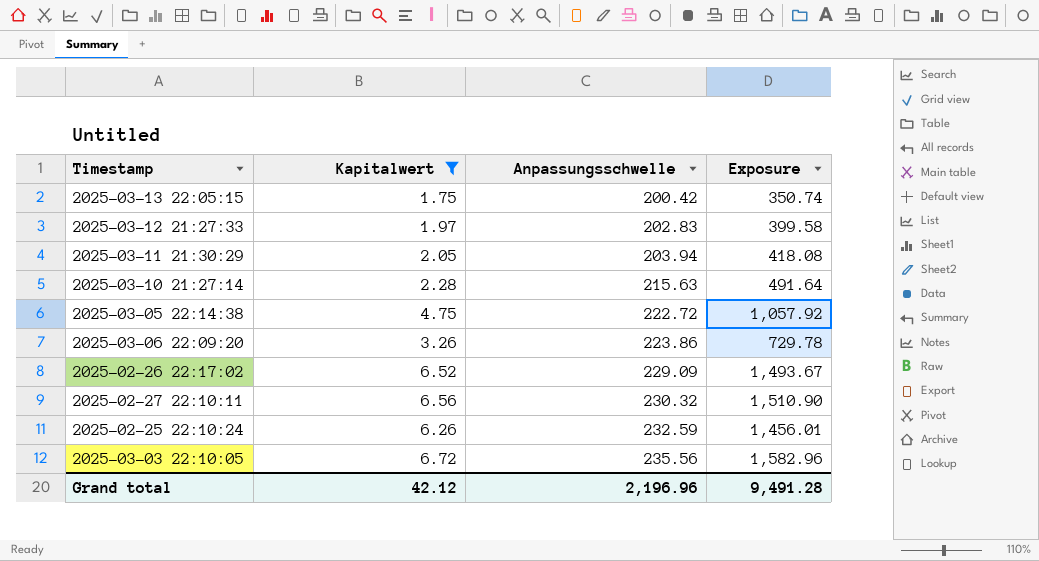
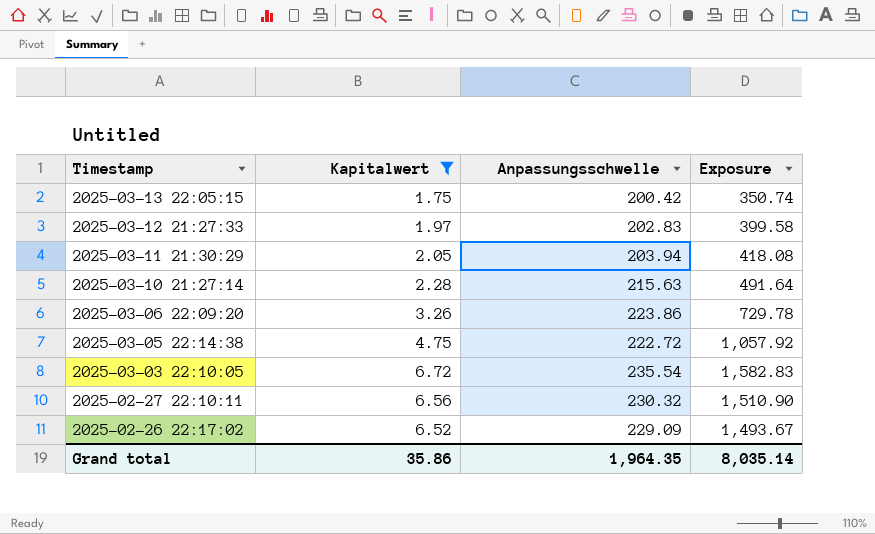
row order: Anpassungsschwelle ascending -> Timestamp descending
row 2025-02-25 22:10:24: 6.26 | 232.59 | 1,456.01 -> none
2025-03-03 22:10:05 | Anpassungsschwelle: 235.56 -> 235.54
2025-03-03 22:10:05 | Exposure: 1,582.96 -> 1,582.83
Grand total | Kapitalwert: 42.12 -> 35.86
Grand total | Anpassungsschwelle: 2,196.96 -> 1,964.35
Grand total | Exposure: 9,491.28 -> 8,035.14

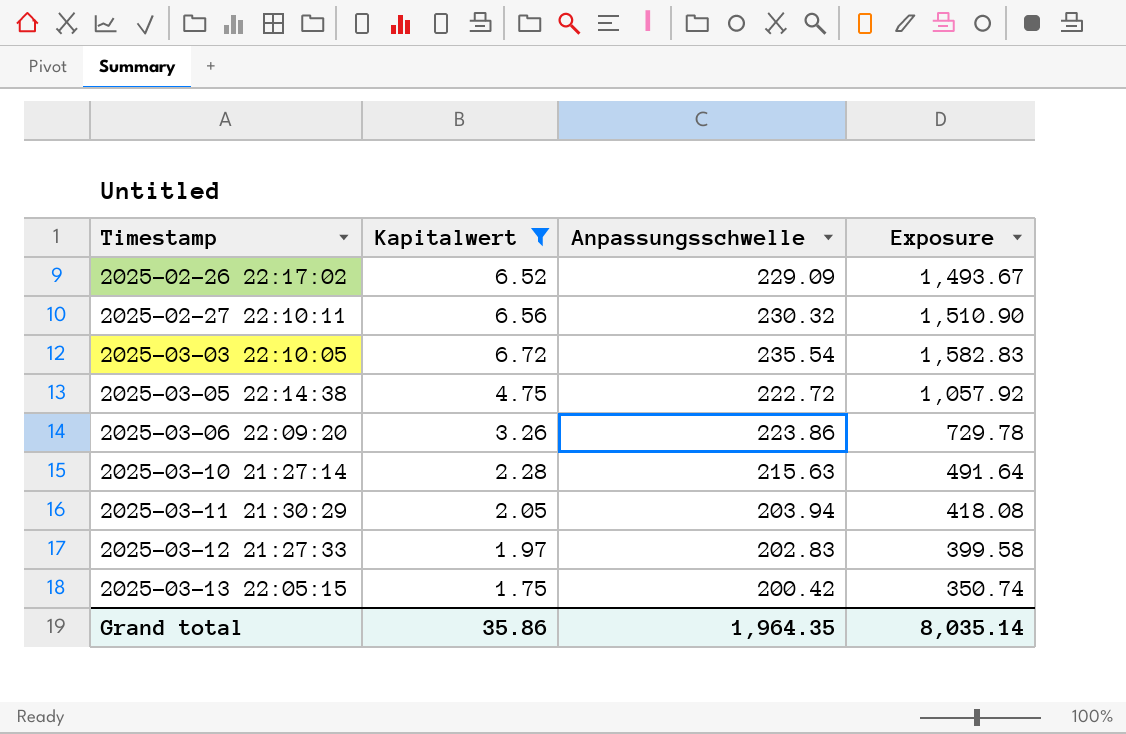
row order: Timestamp descending -> Timestamp ascending

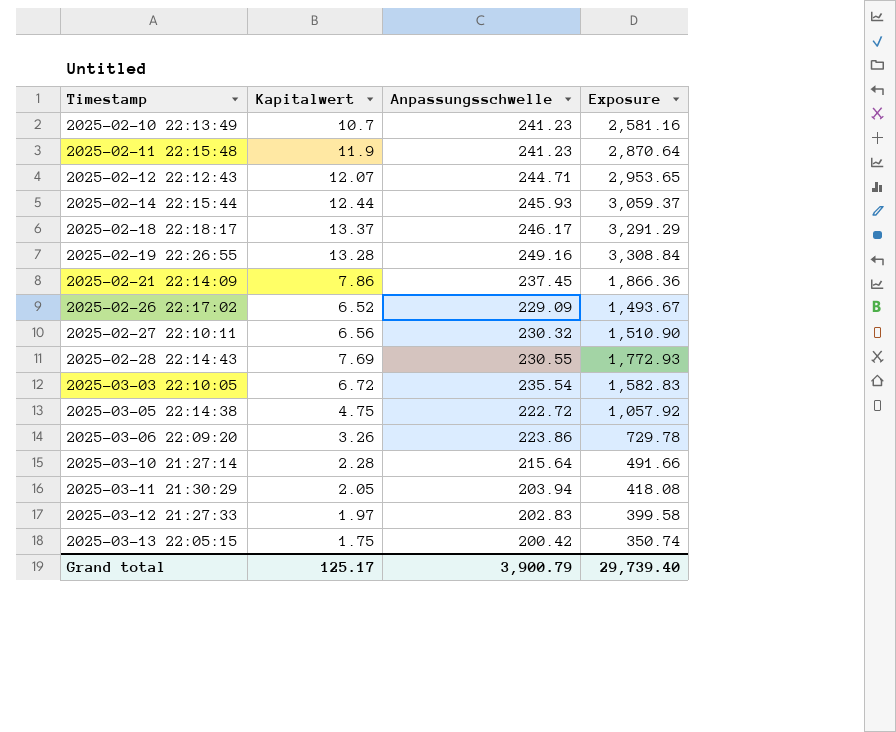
filter: Kapitalwert <= 6.72 -> none
2025-03-10 21:27:14 | Anpassungsschwelle: 215.63 -> 215.64
2025-03-10 21:27:14 | Exposure: 491.64 -> 491.66
Grand total | Kapitalwert: 35.86 -> 125.17
Grand total | Anpassungsschwelle: 1,964.35 -> 3,900.79
Grand total | Exposure: 8,035.14 -> 29,739.40

